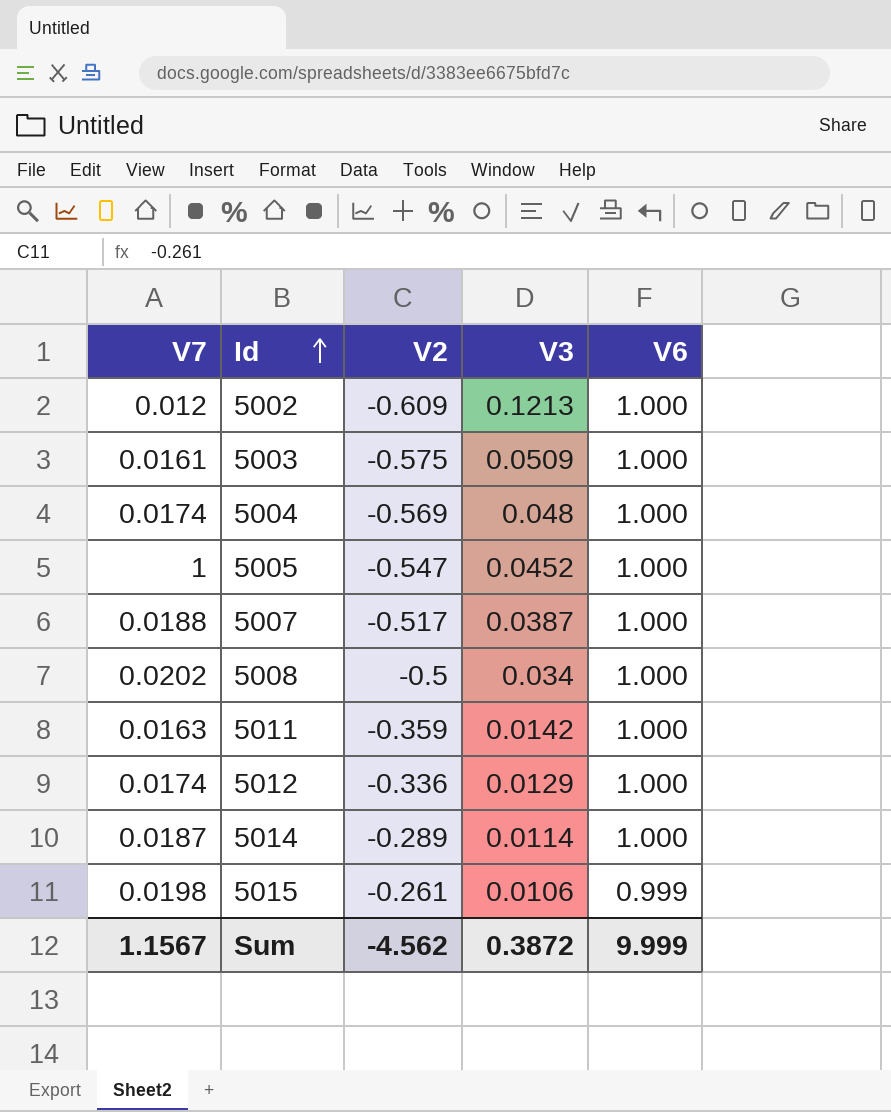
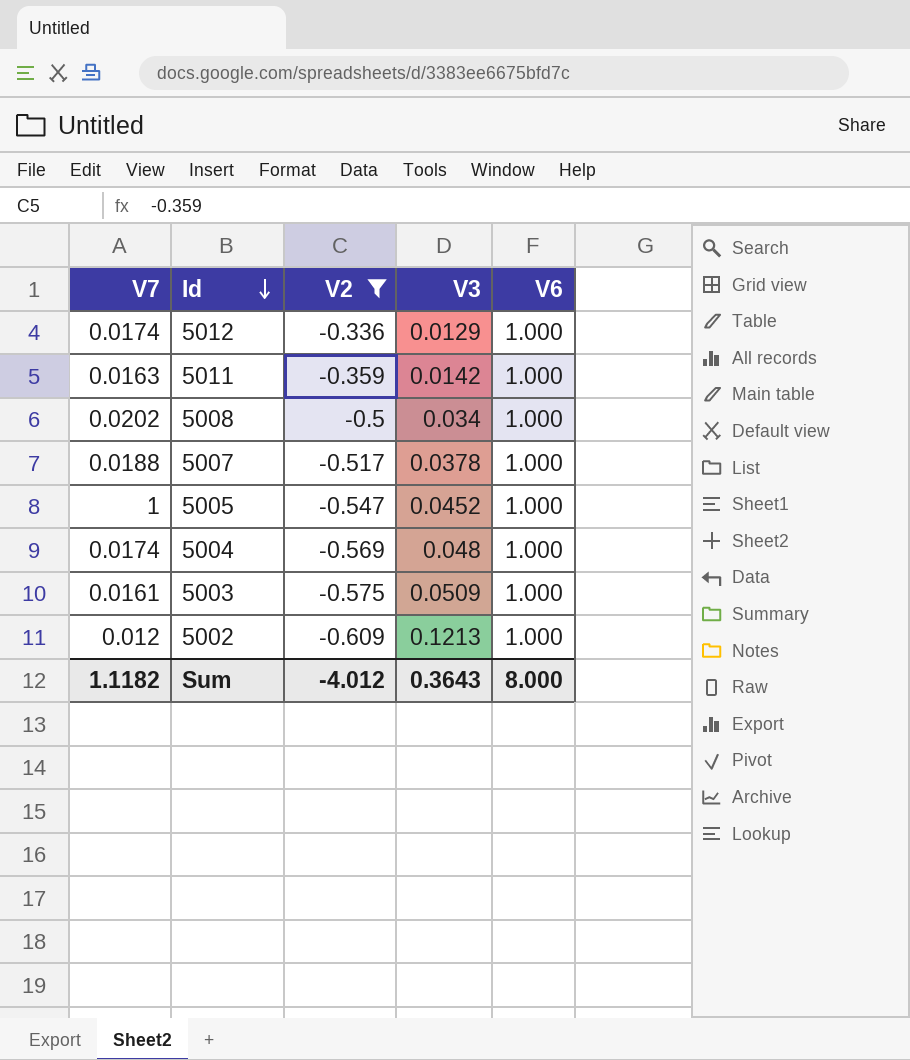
filter: none -> V2 <= -0.336
row order: Id ascending -> Id descending
5007 | V3: 0.0387 -> 0.0378
Sum | V7: 1.1567 -> 1.1182
Sum | V2: -4.562 -> -4.012
Sum | V3: 0.3872 -> 0.3643
Sum | V6: 9.999 -> 8.000

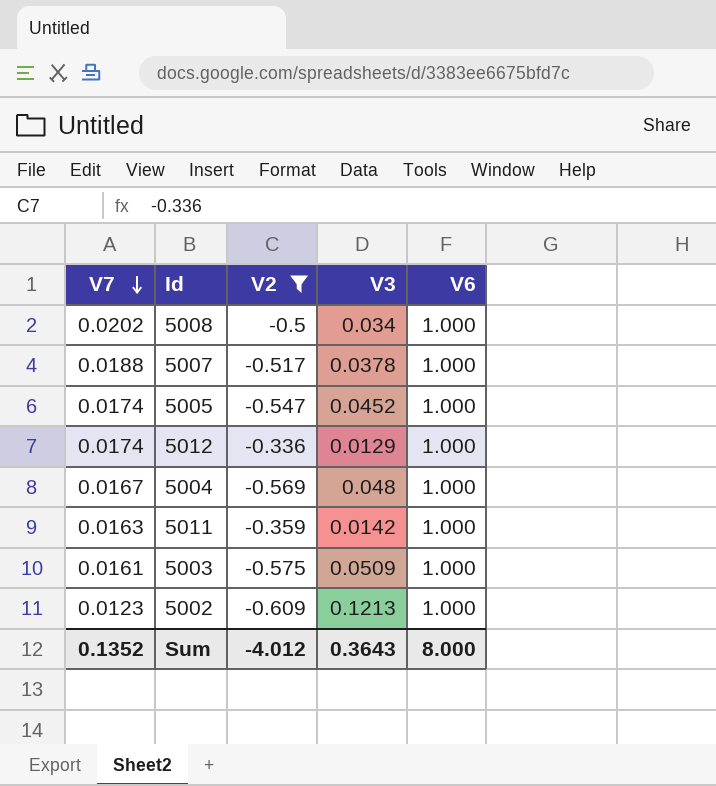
row order: Id descending -> V7 descending
5005 | V7: 1 -> 0.0174
5004 | V7: 0.0174 -> 0.0167
5002 | V7: 0.012 -> 0.0123
Sum | V7: 1.1182 -> 0.1352

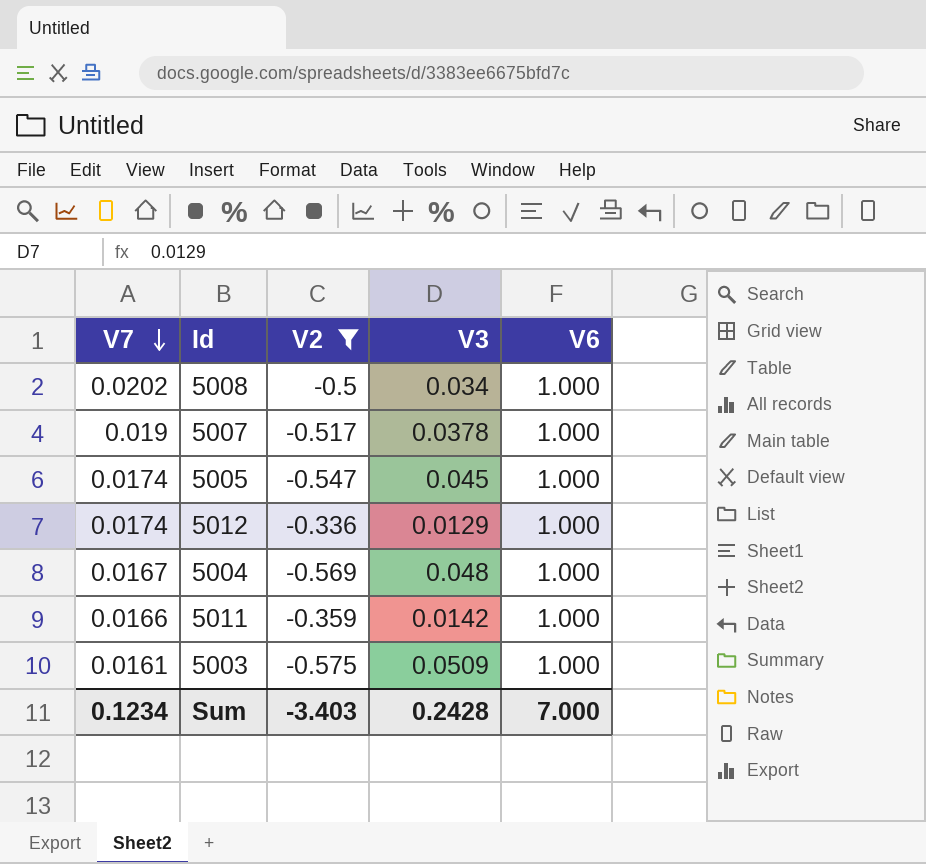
row 5002: 0.0123 | -0.609 | 0.1213 | 1.000 -> none
5007 | V7: 0.0188 -> 0.019
5005 | V3: 0.0452 -> 0.045
5011 | V7: 0.0163 -> 0.0166
Sum | V7: 0.1352 -> 0.1234
Sum | V2: -4.012 -> -3.403
Sum | V3: 0.3643 -> 0.2428
Sum | V6: 8.000 -> 7.000

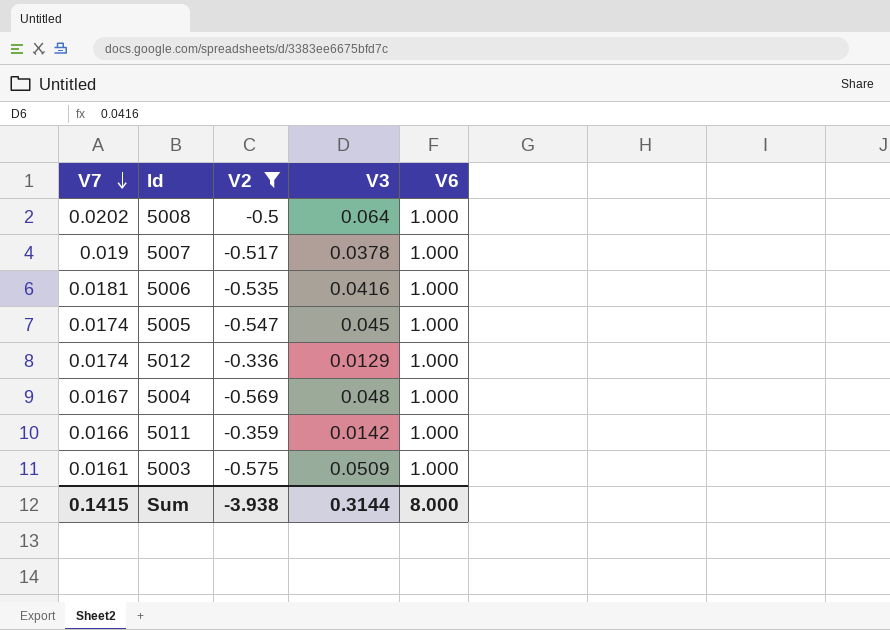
5008 | V3: 0.034 -> 0.064
row 5006: none -> 0.0181 | -0.535 | 0.0416 | 1.000
Sum | V7: 0.1234 -> 0.1415
Sum | V2: -3.403 -> -3.938
Sum | V3: 0.2428 -> 0.3144
Sum | V6: 7.000 -> 8.000

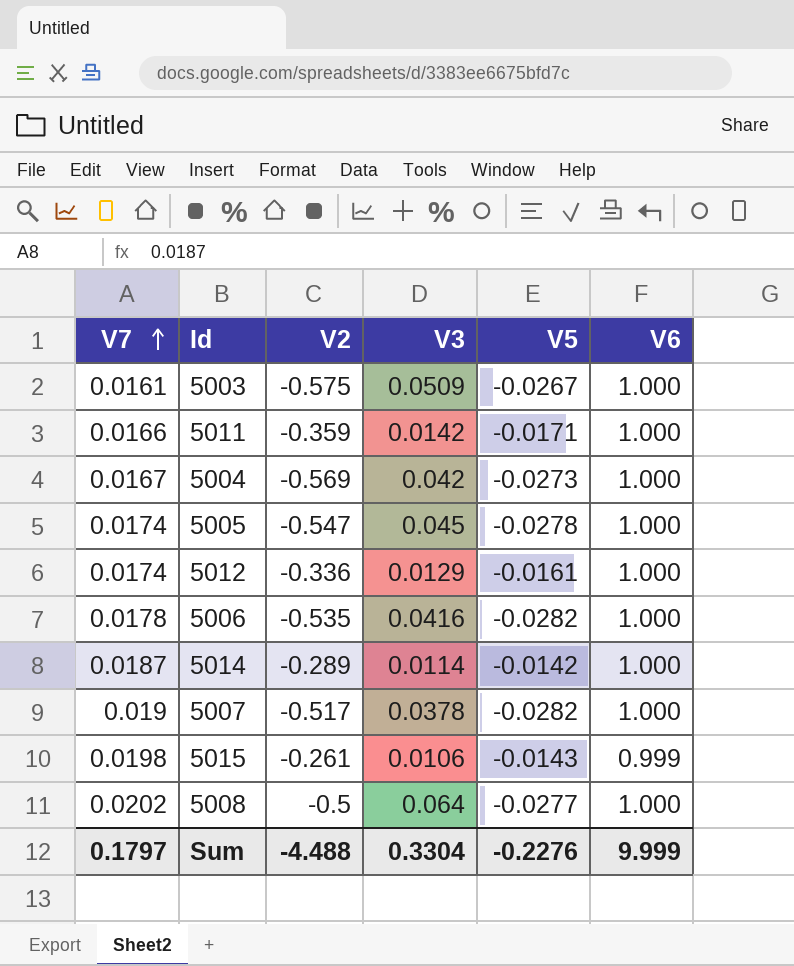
filter: V2 <= -0.336 -> none
row order: V7 descending -> V7 ascending
column V5 | position: none -> 5
5004 | V3: 0.048 -> 0.042
5006 | V7: 0.0181 -> 0.0178
Sum | V7: 0.1415 -> 0.1797
Sum | V2: -3.938 -> -4.488
Sum | V3: 0.3144 -> 0.3304
Sum | V6: 8.000 -> 9.999

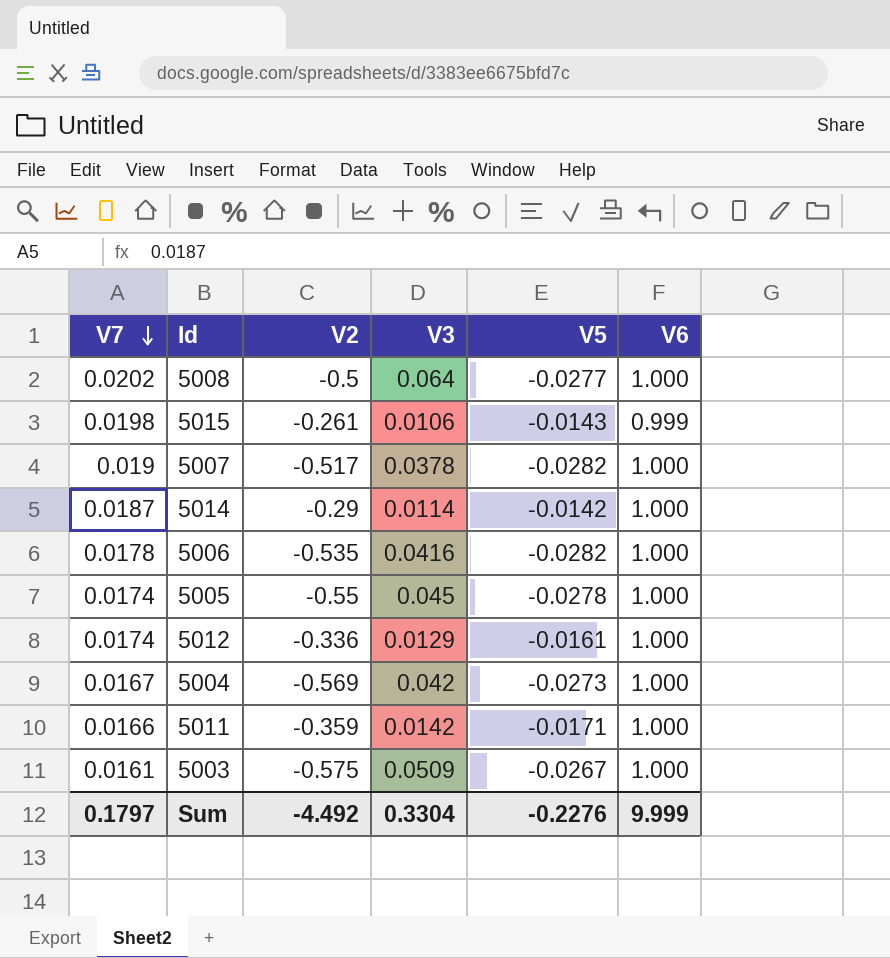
row order: V7 ascending -> V7 descending
5014 | V2: -0.289 -> -0.29
5005 | V2: -0.547 -> -0.55
Sum | V2: -4.488 -> -4.492

